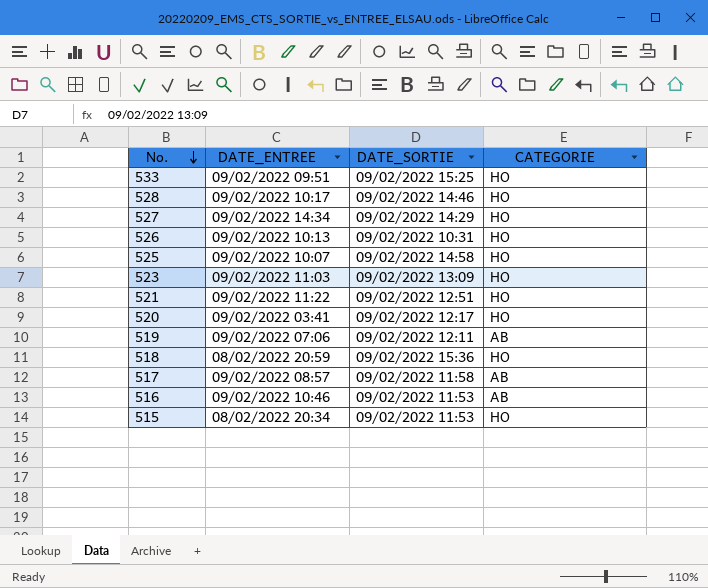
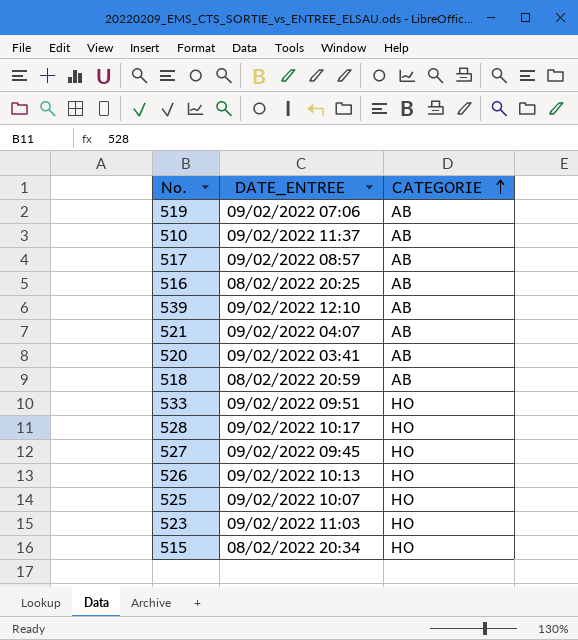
row order: No. descending -> CATEGORIE ascending
column DATE_SORTIE | position: 3 -> none
row 510: none -> 09/02/2022 11:37 | AB
516 | DATE_ENTREE: 09/02/2022 10:46 -> 08/02/2022 20:25
row 539: none -> 09/02/2022 12:10 | AB
521 | DATE_ENTREE: 09/02/2022 11:22 -> 09/02/2022 04:07
521 | CATEGORIE: HO -> AB
520 | CATEGORIE: HO -> AB
518 | CATEGORIE: HO -> AB
527 | DATE_ENTREE: 09/02/2022 14:34 -> 09/02/2022 09:45

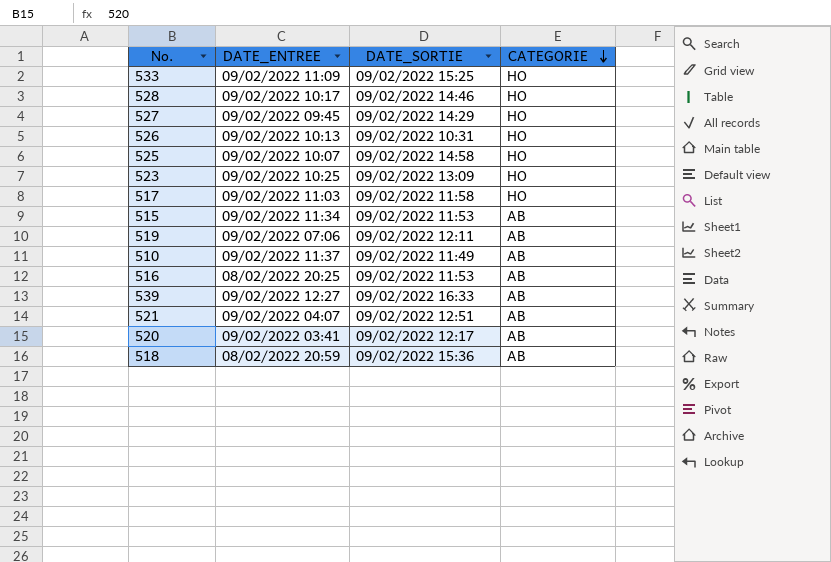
row order: CATEGORIE ascending -> CATEGORIE descending
column DATE_SORTIE | position: none -> 3
533 | DATE_ENTREE: 09/02/2022 09:51 -> 09/02/2022 11:09
523 | DATE_ENTREE: 09/02/2022 11:03 -> 09/02/2022 10:25
517 | DATE_ENTREE: 09/02/2022 08:57 -> 09/02/2022 11:03
517 | CATEGORIE: AB -> HO
515 | DATE_ENTREE: 08/02/2022 20:34 -> 09/02/2022 11:34
515 | CATEGORIE: HO -> AB
539 | DATE_ENTREE: 09/02/2022 12:10 -> 09/02/2022 12:27

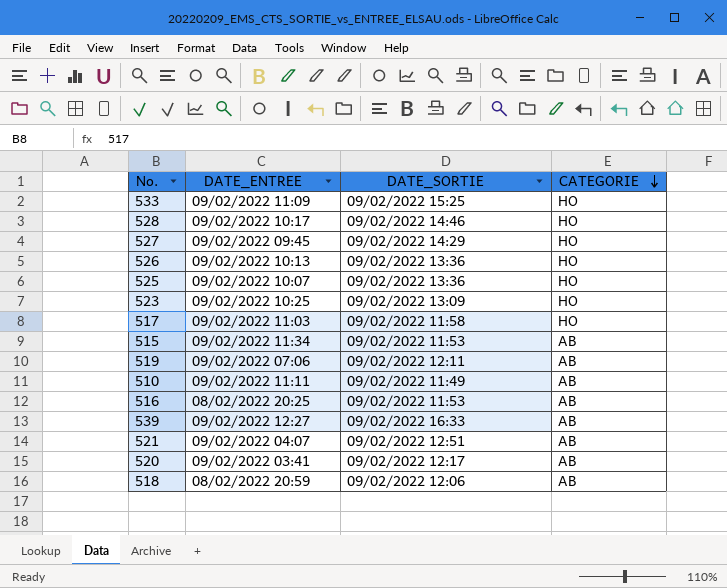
526 | DATE_SORTIE: 09/02/2022 10:31 -> 09/02/2022 13:36
525 | DATE_SORTIE: 09/02/2022 14:58 -> 09/02/2022 13:36
510 | DATE_ENTREE: 09/02/2022 11:37 -> 09/02/2022 11:11
518 | DATE_SORTIE: 09/02/2022 15:36 -> 09/02/2022 12:06

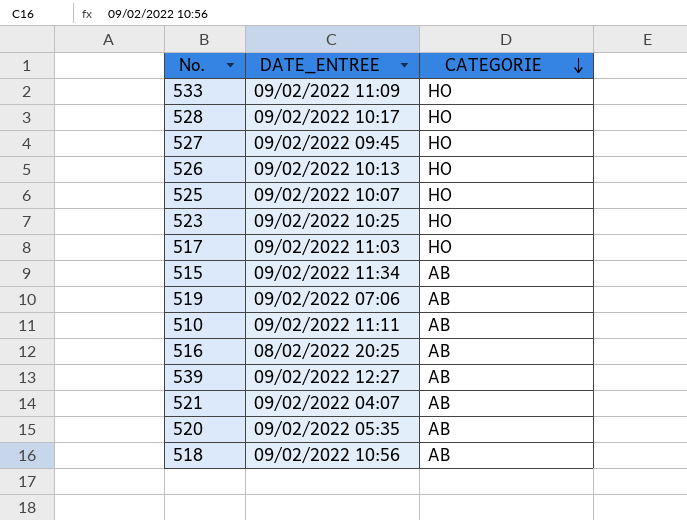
column DATE_SORTIE | position: 3 -> none
520 | DATE_ENTREE: 09/02/2022 03:41 -> 09/02/2022 05:35
518 | DATE_ENTREE: 08/02/2022 20:59 -> 09/02/2022 10:56

